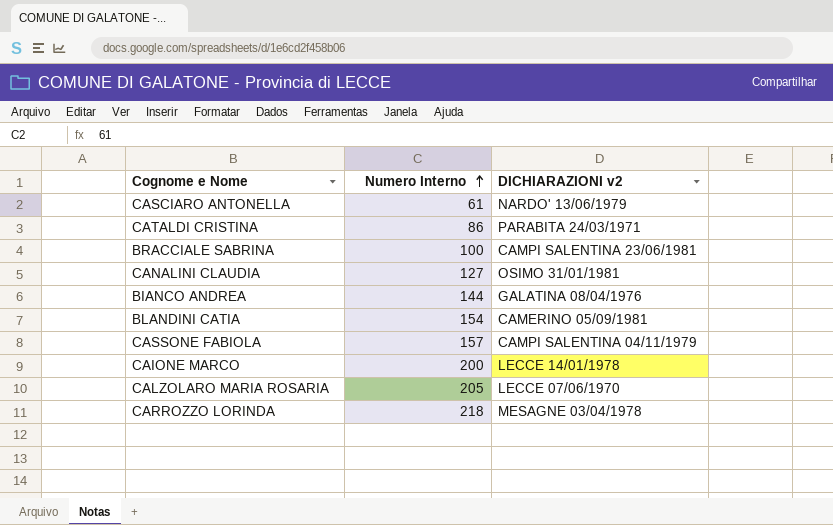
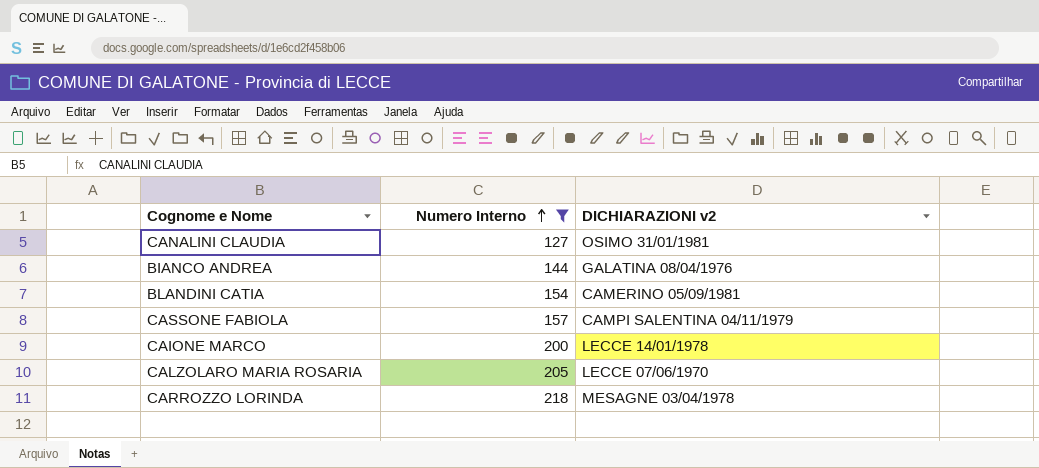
filter: none -> Numero Interno >= 127

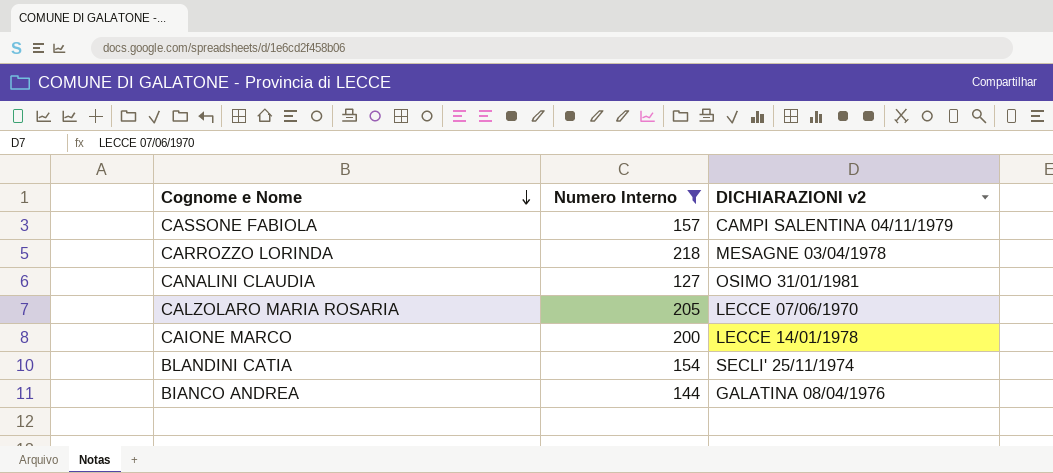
row order: Numero Interno ascending -> Cognome e Nome descending
BLANDINI CATIA | DICHIARAZIONI v2: CAMERINO 05/09/1981 -> SECLI' 25/11/1974

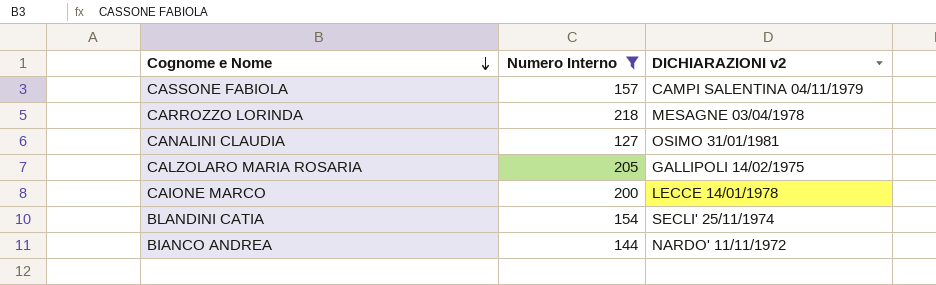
CALZOLARO MARIA ROSARIA | DICHIARAZIONI v2: LECCE 07/06/1970 -> GALLIPOLI 14/02/1975
BIANCO ANDREA | DICHIARAZIONI v2: GALATINA 08/04/1976 -> NARDO' 11/11/1972

